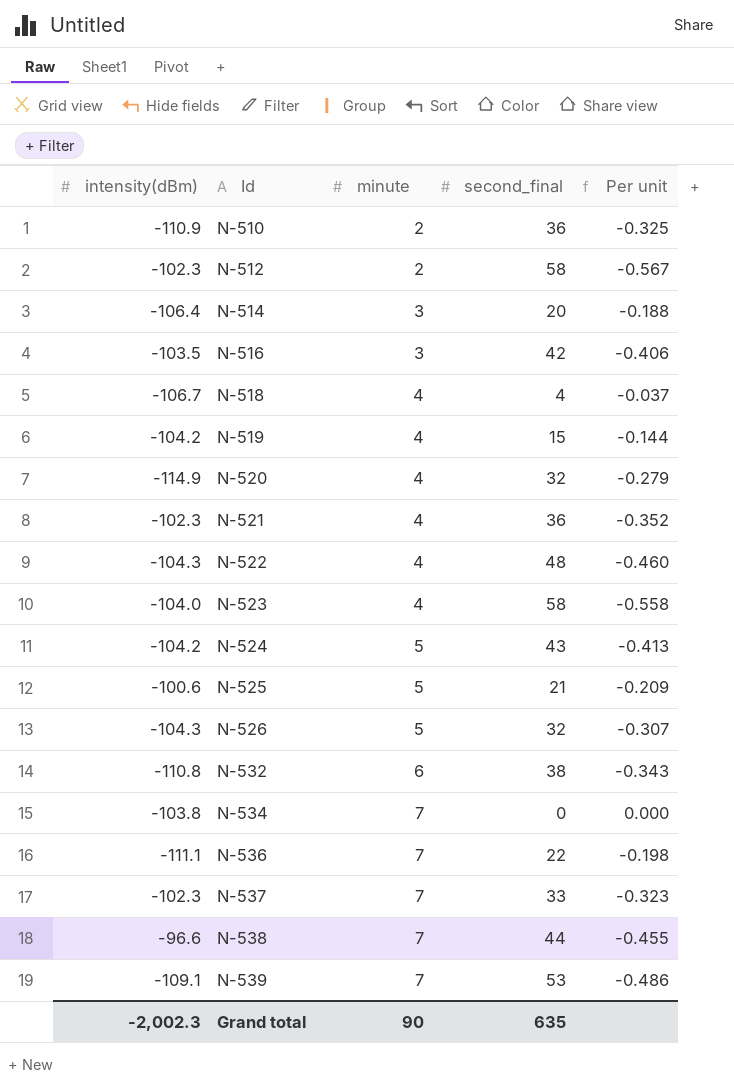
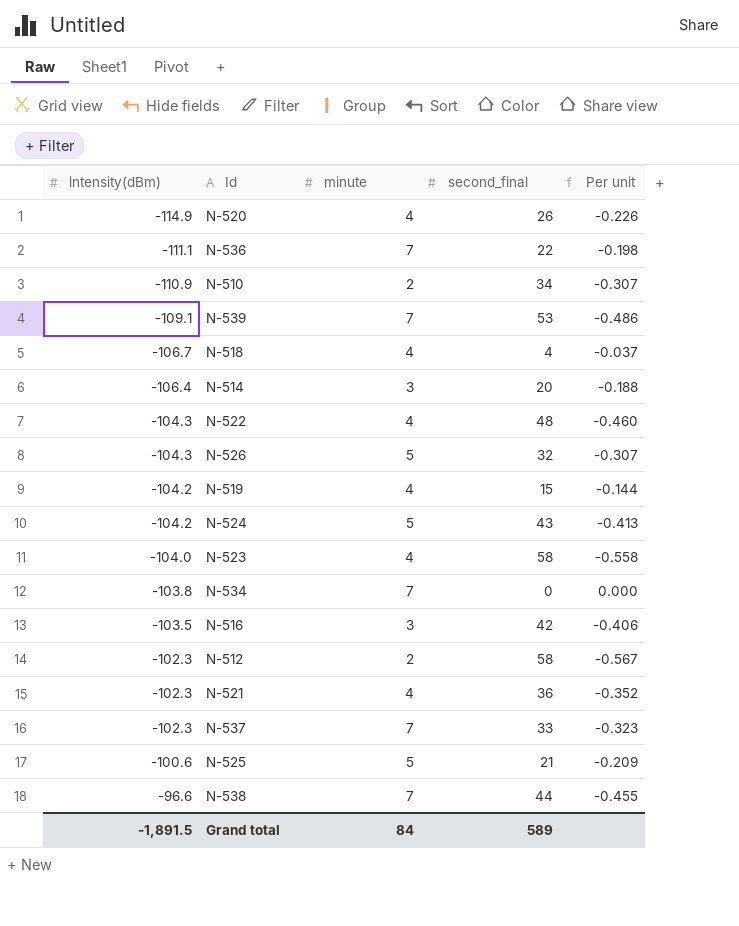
row order: Id ascending -> intensity(dBm) ascending
row N-532: -110.8 | 6 | 38 | -0.343 -> none
N-520 | second_final: 32 -> 26
N-520 | Per unit: -0.279 -> -0.226
N-510 | second_final: 36 -> 34
N-510 | Per unit: -0.325 -> -0.307
Grand total | intensity(dBm): -2,002.3 -> -1,891.5
Grand total | minute: 90 -> 84
Grand total | second_final: 635 -> 589

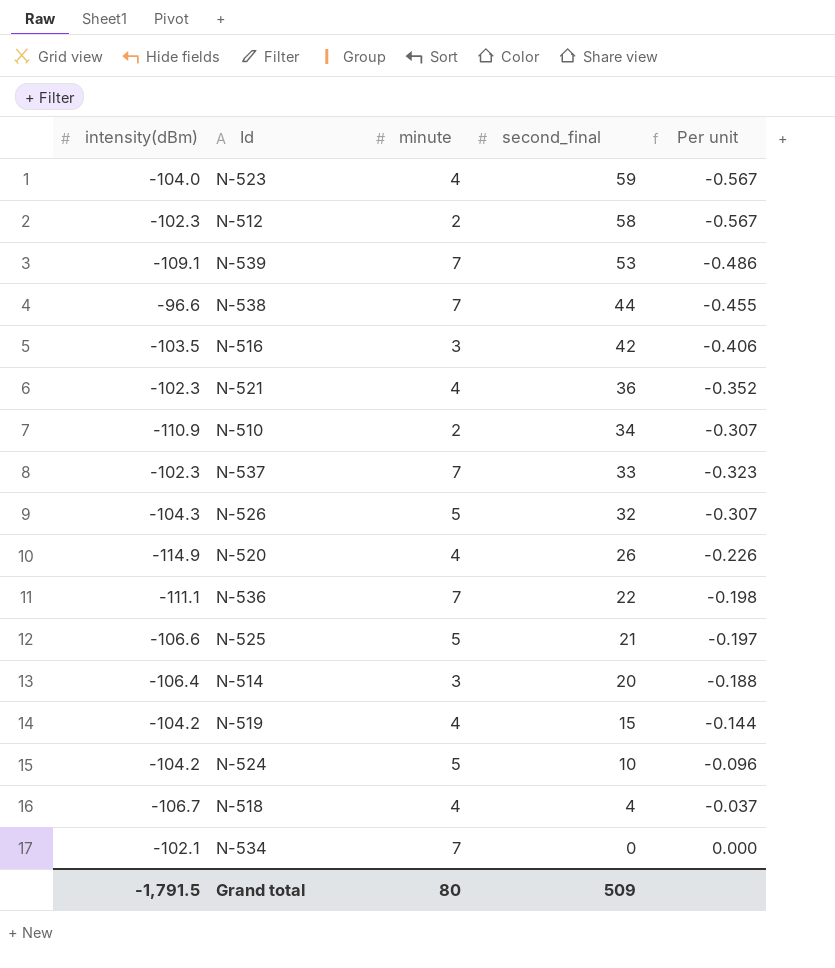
row order: intensity(dBm) ascending -> second_final descending
row N-522: -104.3 | 4 | 48 | -0.460 -> none
N-523 | second_final: 58 -> 59
N-523 | Per unit: -0.558 -> -0.567
N-525 | intensity(dBm): -100.6 -> -106.6
N-525 | Per unit: -0.209 -> -0.197
N-524 | second_final: 43 -> 10
N-524 | Per unit: -0.413 -> -0.096
N-534 | intensity(dBm): -103.8 -> -102.1
Grand total | intensity(dBm): -1,891.5 -> -1,791.5
Grand total | minute: 84 -> 80
Grand total | second_final: 589 -> 509

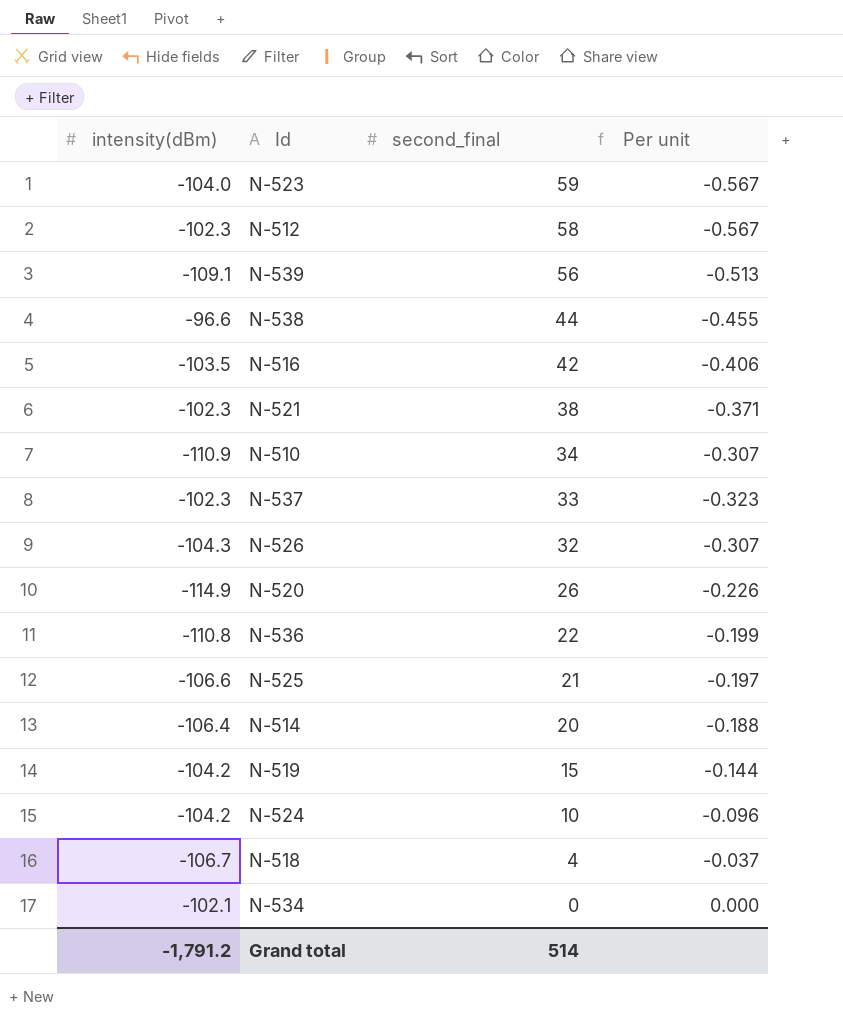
column minute | position: 3 -> none
N-539 | second_final: 53 -> 56
N-539 | Per unit: -0.486 -> -0.513
N-521 | second_final: 36 -> 38
N-521 | Per unit: -0.352 -> -0.371
N-536 | intensity(dBm): -111.1 -> -110.8
N-536 | Per unit: -0.198 -> -0.199
Grand total | intensity(dBm): -1,791.5 -> -1,791.2
Grand total | second_final: 509 -> 514

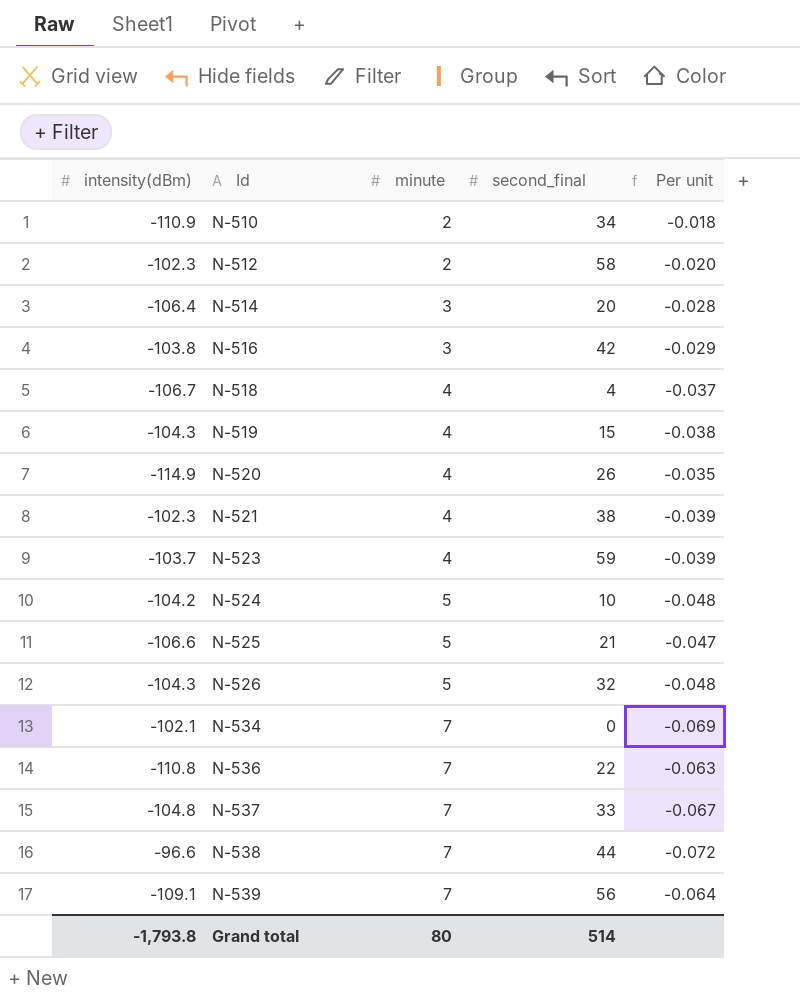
row order: second_final descending -> Id ascending
column minute | position: none -> 3
column Per unit | formula: [second_final] / [intensity(dBm)] -> [minute] / [intensity(dBm)]
N-516 | intensity(dBm): -103.5 -> -103.8
N-519 | intensity(dBm): -104.2 -> -104.3
N-523 | intensity(dBm): -104.0 -> -103.7
N-537 | intensity(dBm): -102.3 -> -104.8
Grand total | intensity(dBm): -1,791.2 -> -1,793.8

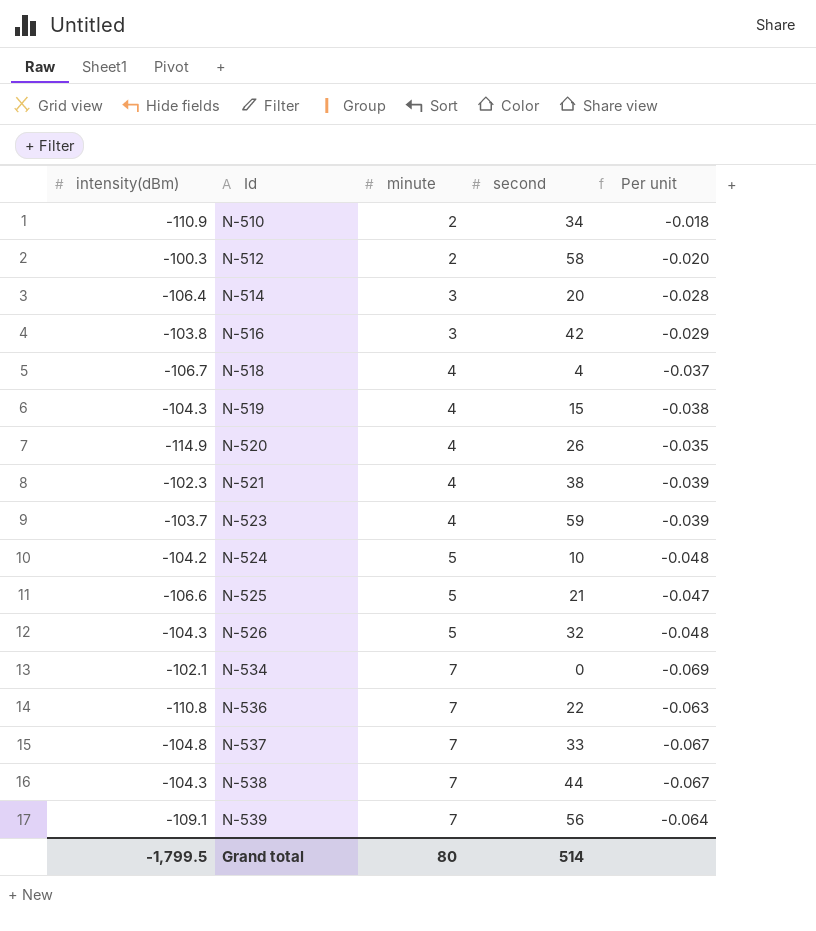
column name: second_final -> second
N-512 | intensity(dBm): -102.3 -> -100.3
N-538 | intensity(dBm): -96.6 -> -104.3
N-538 | Per unit: -0.072 -> -0.067
Grand total | intensity(dBm): -1,793.8 -> -1,799.5

